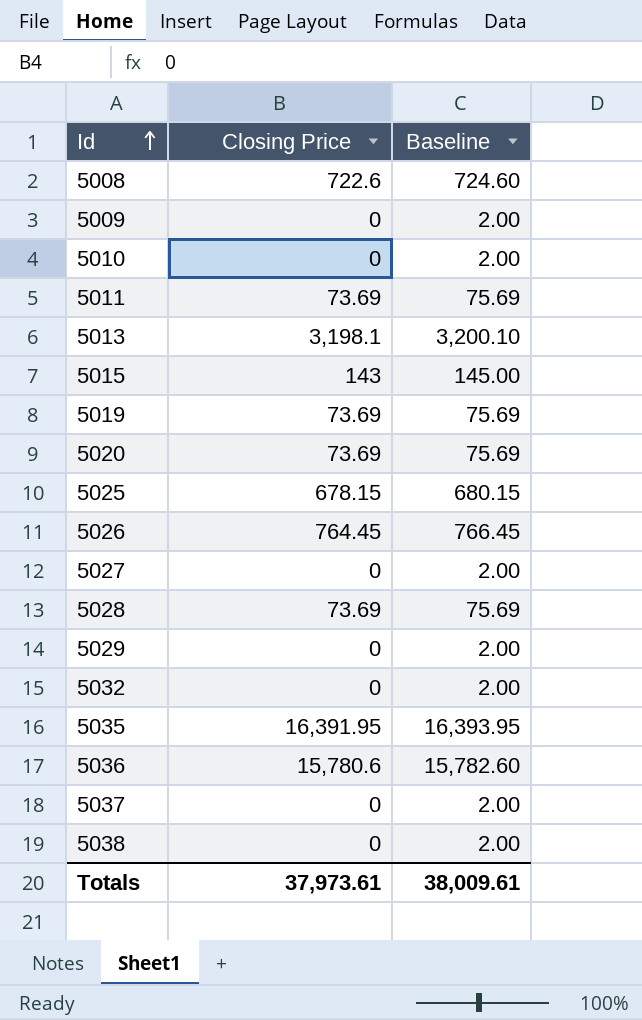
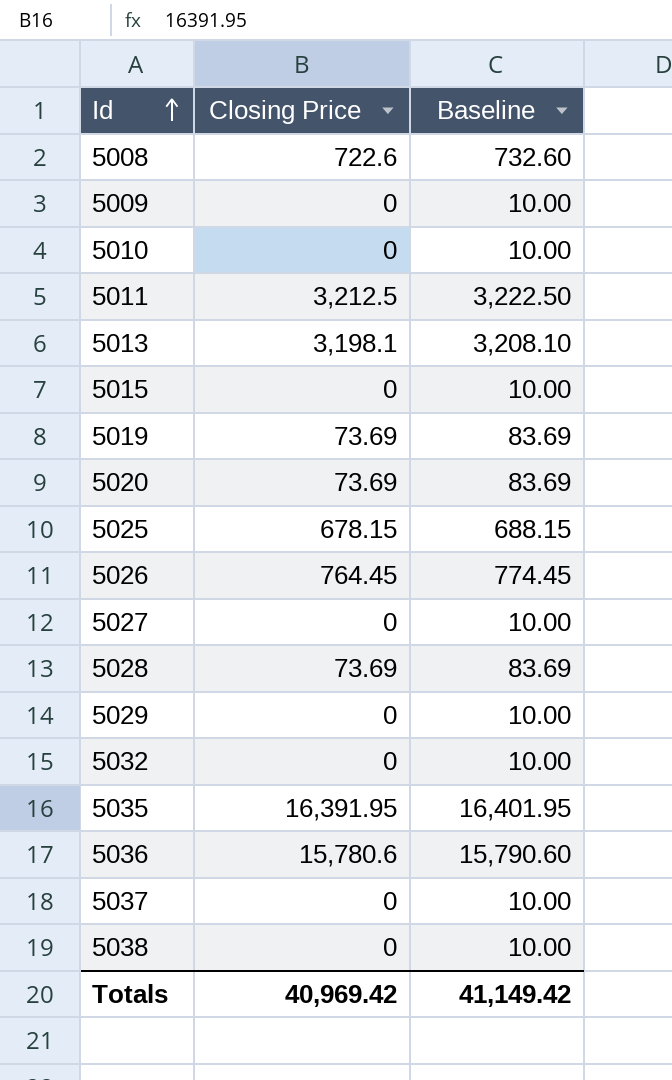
column Baseline | formula: [Closing Price] + 2 -> [Closing Price] + 10
5011 | Closing Price: 73.69 -> 3,212.5
5015 | Closing Price: 143 -> 0
Totals | Closing Price: 37,973.61 -> 40,969.42
Totals | Baseline: 38,009.61 -> 41,149.42

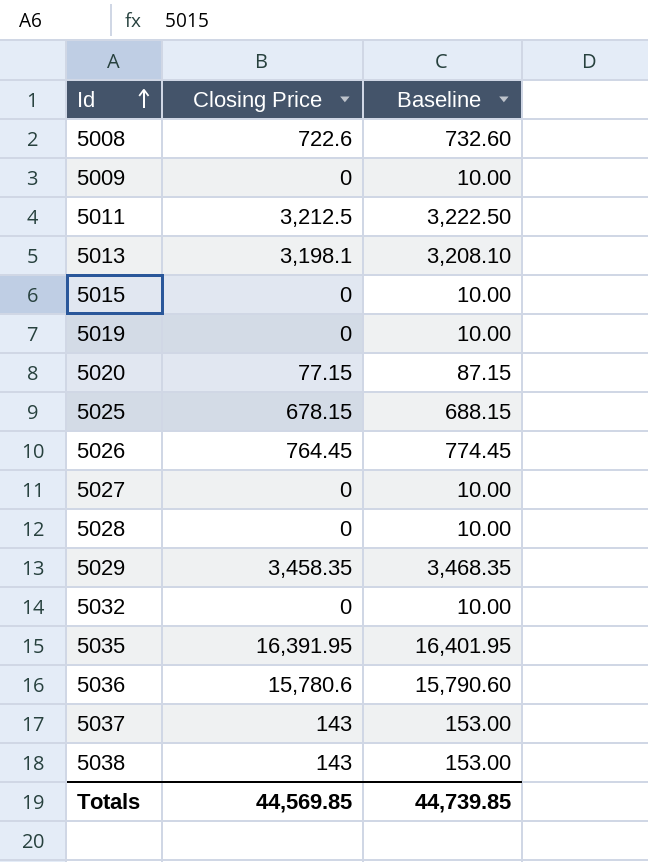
row 5010: 0 | 10.00 -> none
5019 | Closing Price: 73.69 -> 0
5019 | Baseline: 83.69 -> 10.00
5020 | Closing Price: 73.69 -> 77.15
5020 | Baseline: 83.69 -> 87.15
5028 | Closing Price: 73.69 -> 0
5028 | Baseline: 83.69 -> 10.00
5029 | Closing Price: 0 -> 3,458.35
5029 | Baseline: 10.00 -> 3,468.35
5037 | Closing Price: 0 -> 143
5037 | Baseline: 10.00 -> 153.00
5038 | Closing Price: 0 -> 143
5038 | Baseline: 10.00 -> 153.00
Totals | Closing Price: 40,969.42 -> 44,569.85
Totals | Baseline: 41,149.42 -> 44,739.85

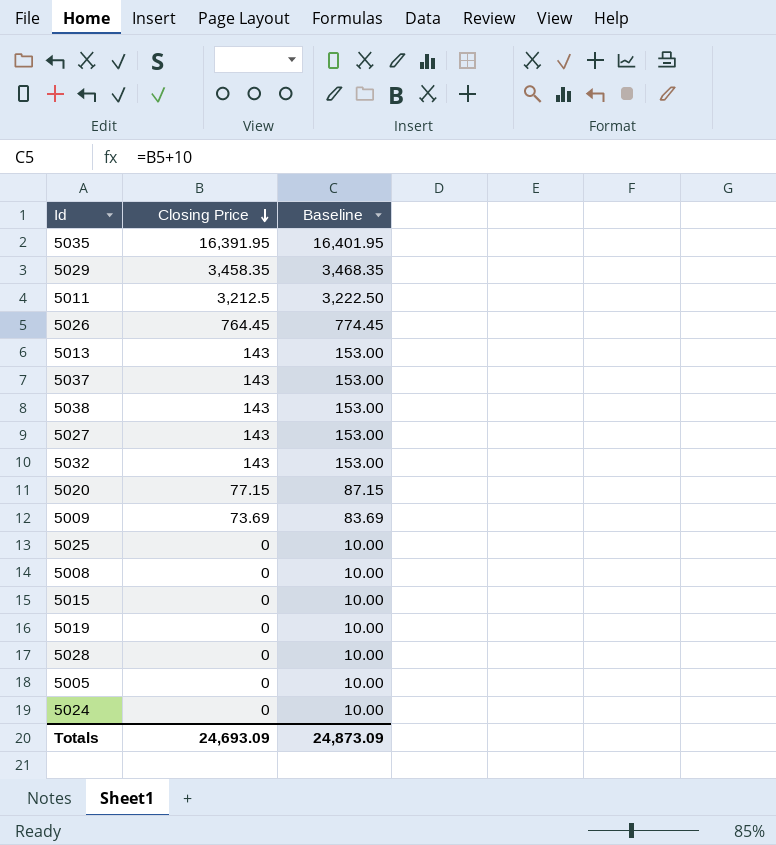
row order: Id ascending -> Closing Price descending
row 5036: 15,780.6 | 15,790.60 -> none
5013 | Closing Price: 3,198.1 -> 143
5013 | Baseline: 3,208.10 -> 153.00
5027 | Closing Price: 0 -> 143
5027 | Baseline: 10.00 -> 153.00
5032 | Closing Price: 0 -> 143
5032 | Baseline: 10.00 -> 153.00
5009 | Closing Price: 0 -> 73.69
5009 | Baseline: 10.00 -> 83.69
5025 | Closing Price: 678.15 -> 0
5025 | Baseline: 688.15 -> 10.00
5008 | Closing Price: 722.6 -> 0
5008 | Baseline: 732.60 -> 10.00
row 5005: none -> 0 | 10.00
row 5024: none -> 0 | 10.00
Totals | Closing Price: 44,569.85 -> 24,693.09
Totals | Baseline: 44,739.85 -> 24,873.09

